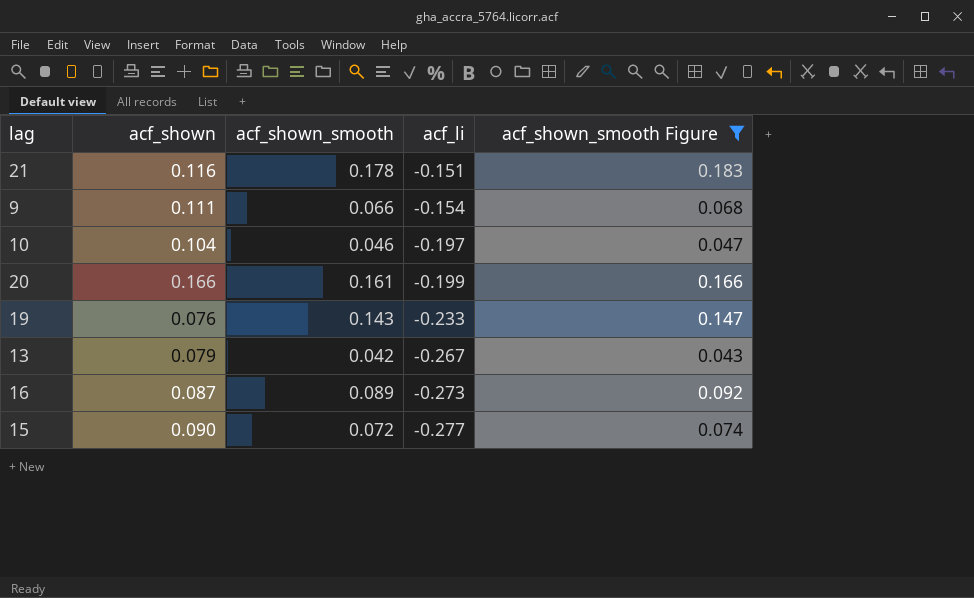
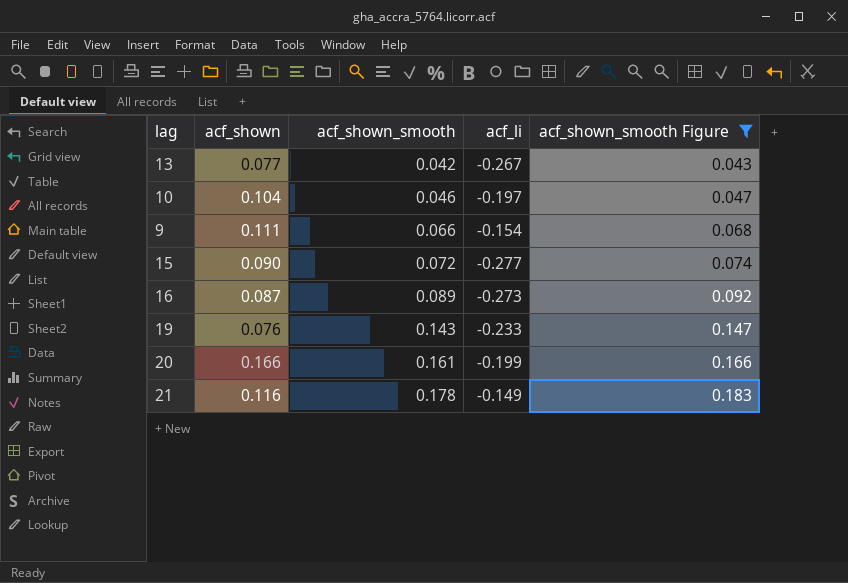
row order: acf_li descending -> acf_shown_smooth ascending
13 | acf_shown: 0.079 -> 0.077
21 | acf_li: -0.151 -> -0.149

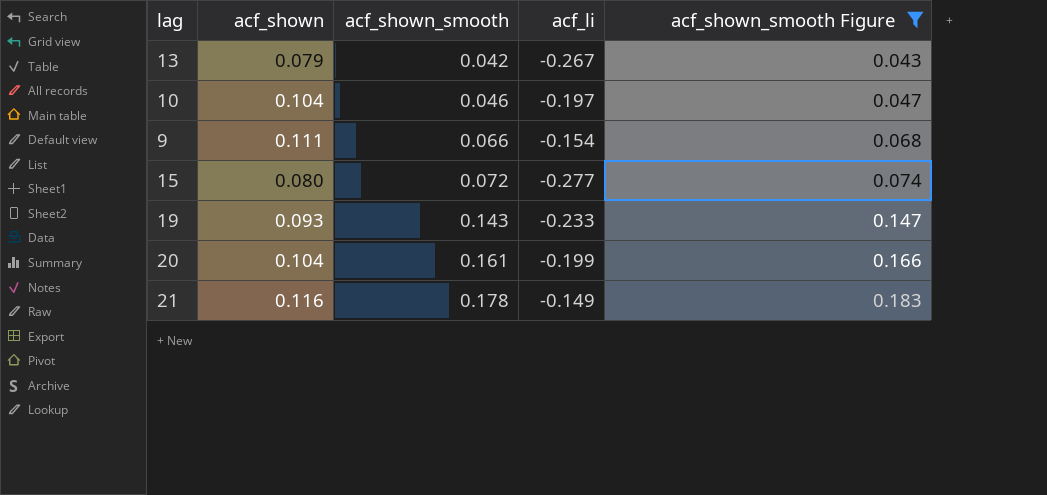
row 16: 0.087 | 0.089 | -0.273 | 0.092 -> none
13 | acf_shown: 0.077 -> 0.079
15 | acf_shown: 0.090 -> 0.080
19 | acf_shown: 0.076 -> 0.093
20 | acf_shown: 0.166 -> 0.104

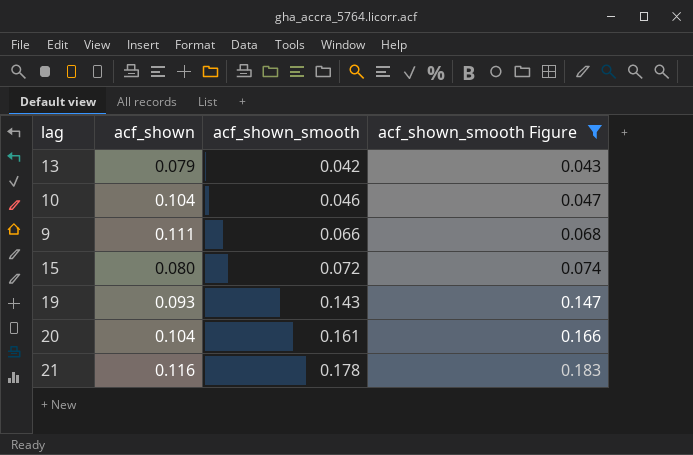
column acf_li | position: 4 -> none

